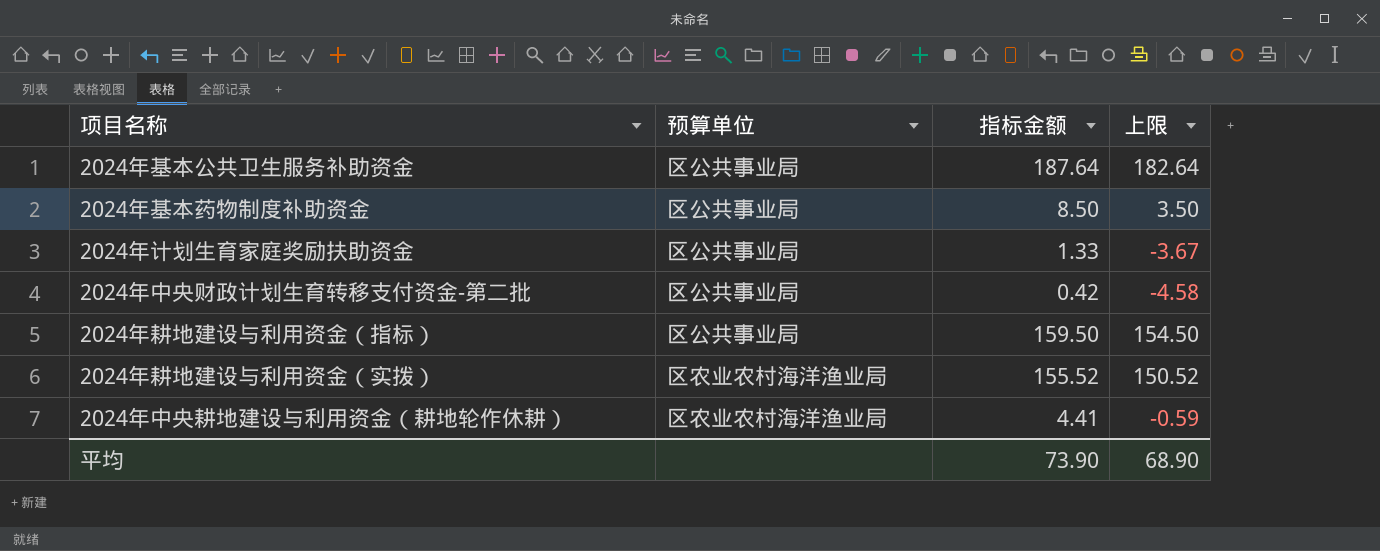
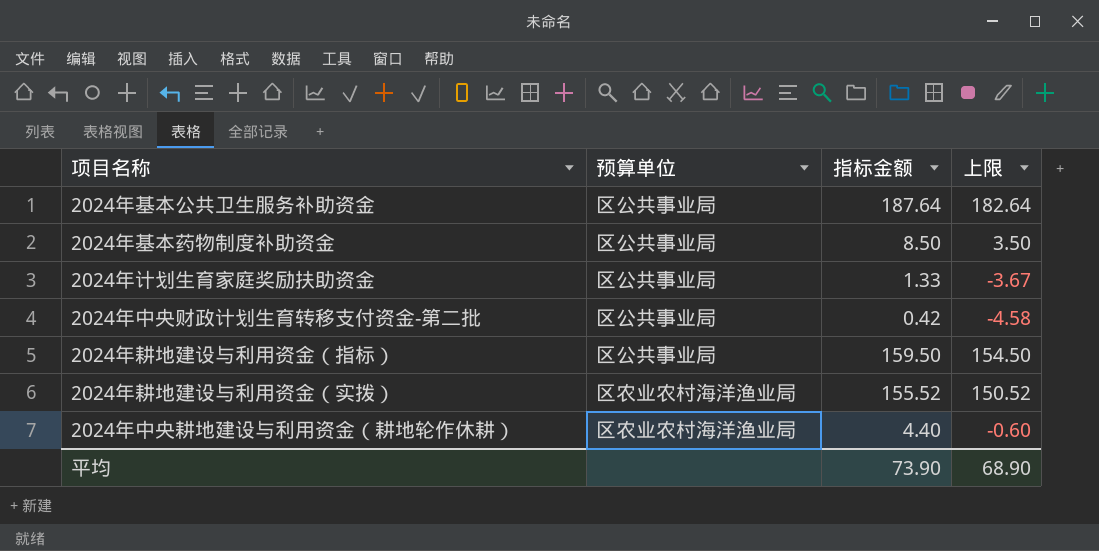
2024年中央耕地建设与利用资金（耕地轮作休耕） | 指标金额: 4.41 -> 4.40
2024年中央耕地建设与利用资金（耕地轮作休耕） | 上限: -0.59 -> -0.60

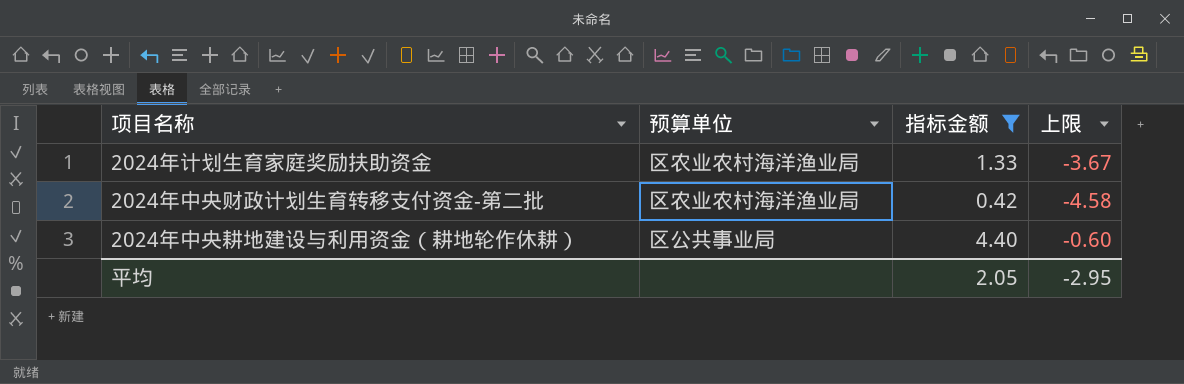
filter: none -> 指标金额 <= 4.40
2024年计划生育家庭奖励扶助资金 | 预算单位: 区公共事业局 -> 区农业农村海洋渔业局
2024年中央财政计划生育转移支付资金-第二批 | 预算单位: 区公共事业局 -> 区农业农村海洋渔业局
2024年中央耕地建设与利用资金（耕地轮作休耕） | 预算单位: 区农业农村海洋渔业局 -> 区公共事业局
平均 | 指标金额: 73.90 -> 2.05
平均 | 上限: 68.90 -> -2.95

